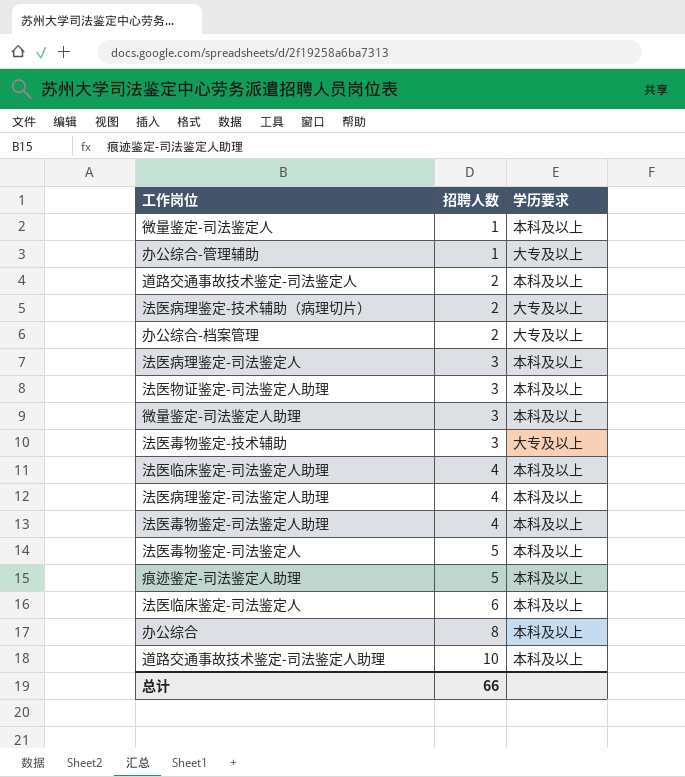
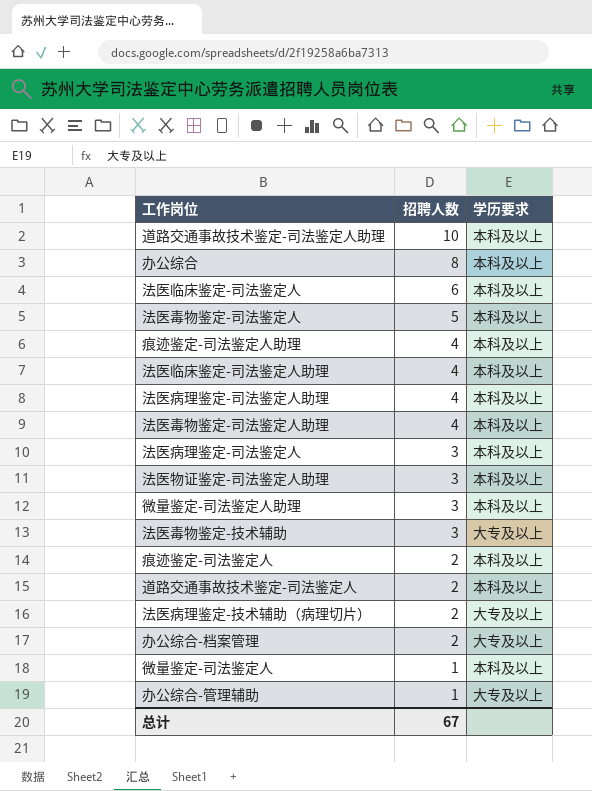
row order: 招聘人数 ascending -> 招聘人数 descending
痕迹鉴定-司法鉴定人助理 | 招聘人数: 5 -> 4
row 痕迹鉴定-司法鉴定人: none -> 2 | 本科及以上
总计 | 招聘人数: 66 -> 67

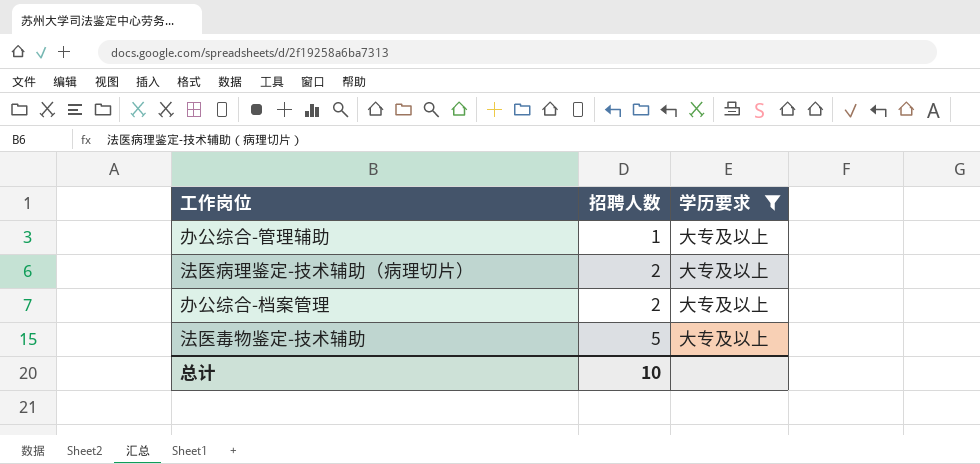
filter: none -> 学历要求 = 大专及以上
row order: 招聘人数 descending -> 招聘人数 ascending
法医毒物鉴定-技术辅助 | 招聘人数: 3 -> 5
总计 | 招聘人数: 67 -> 10

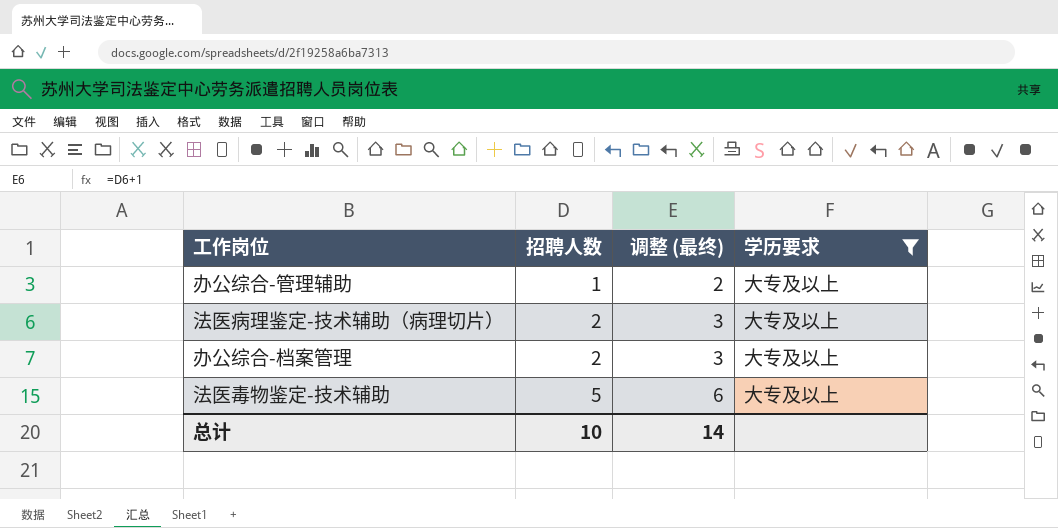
column 调整 (最终) | formula: none -> [招聘人数] + 1

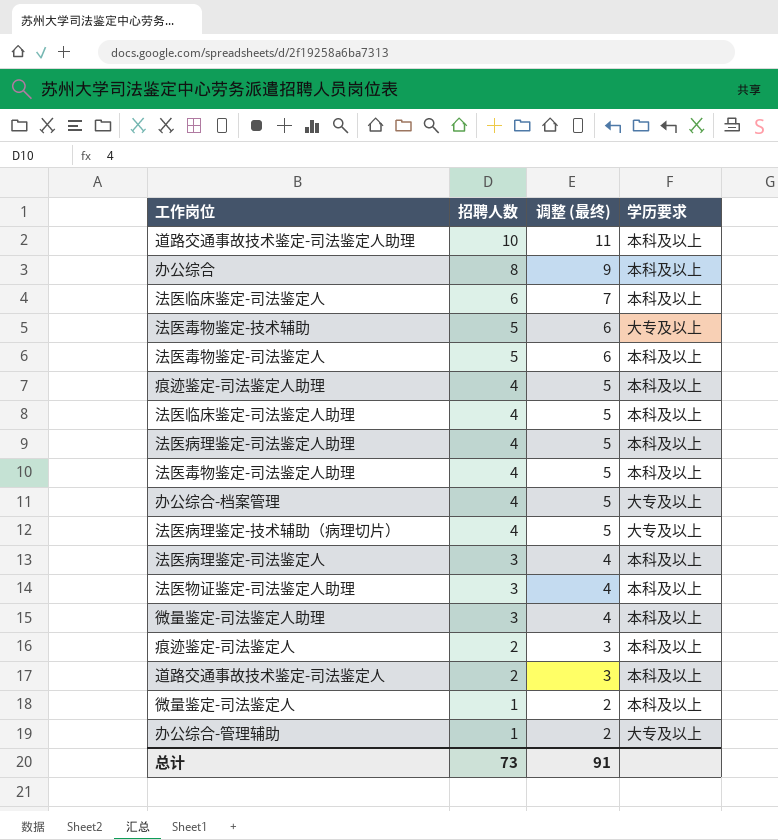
filter: 学历要求 = 大专及以上 -> none
row order: 招聘人数 ascending -> 招聘人数 descending
办公综合-档案管理 | 招聘人数: 2 -> 4
办公综合-档案管理 | 调整 (最终): 3 -> 5
法医病理鉴定-技术辅助（病理切片） | 招聘人数: 2 -> 4
法医病理鉴定-技术辅助（病理切片） | 调整 (最终): 3 -> 5
总计 | 招聘人数: 10 -> 73
总计 | 调整 (最终): 14 -> 91

